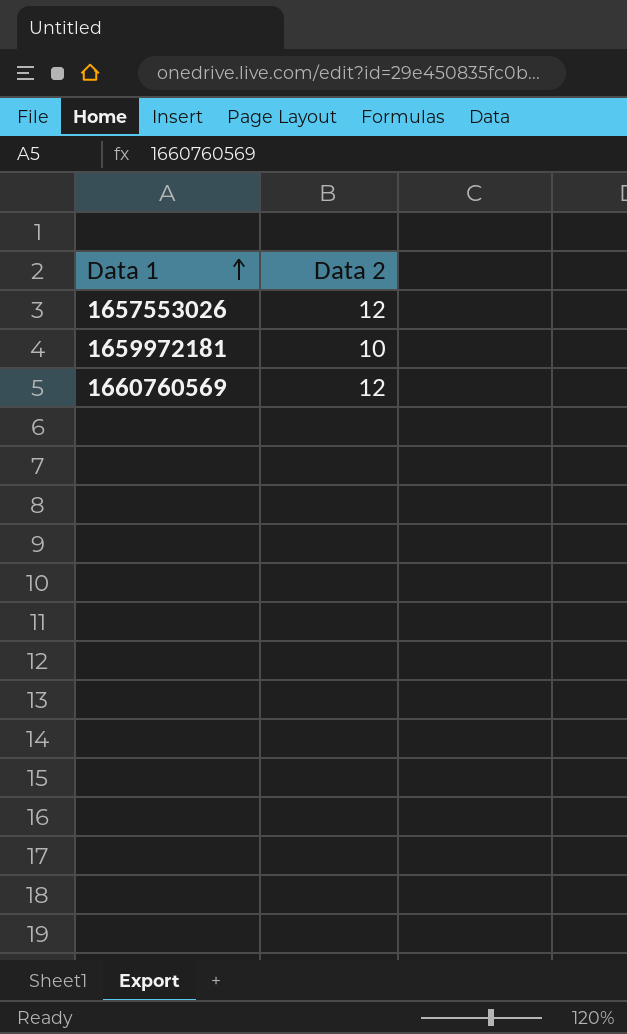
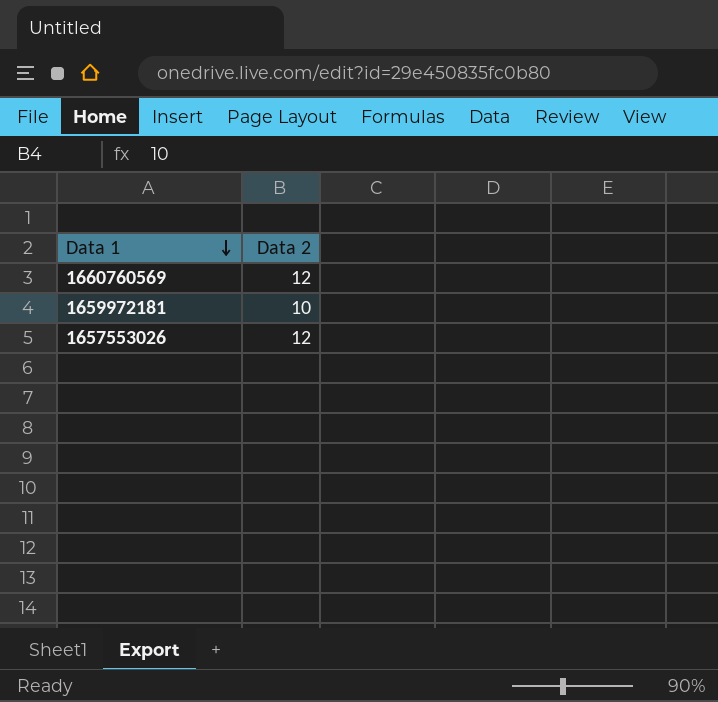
row order: Data 1 ascending -> Data 1 descending

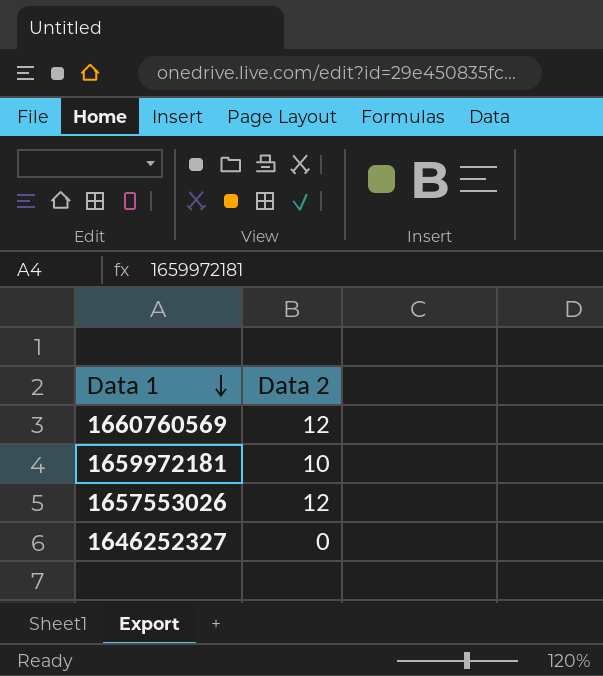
row 1646252327: none -> 0

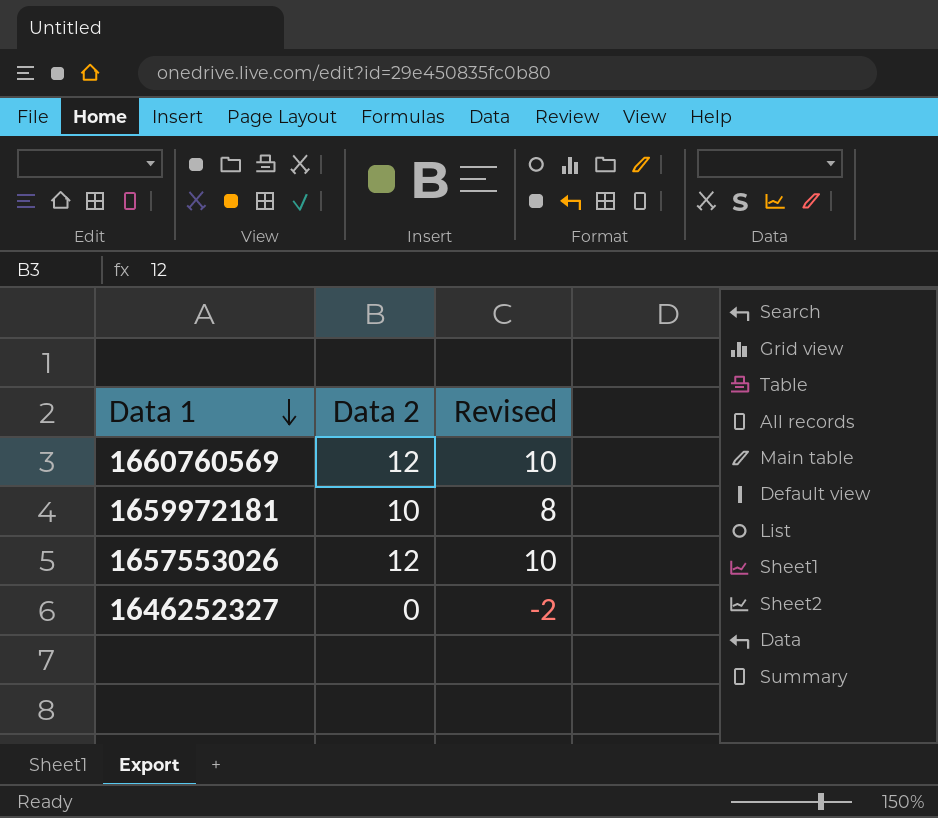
column Revised | formula: none -> [Data 2] - 2

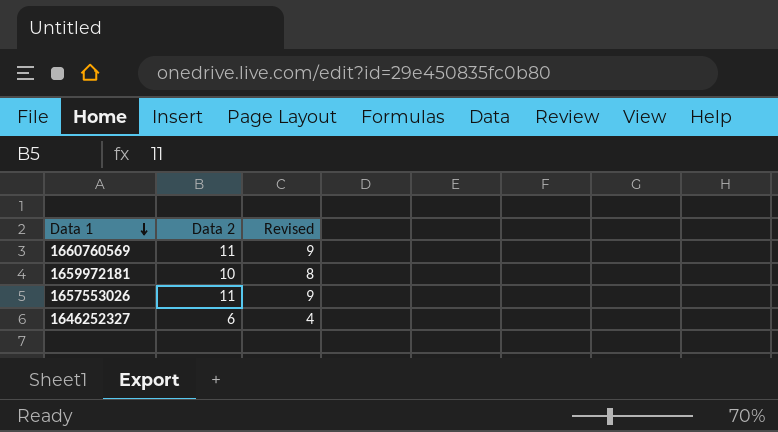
1660760569 | Data 2: 12 -> 11
1660760569 | Revised: 10 -> 9
1657553026 | Data 2: 12 -> 11
1657553026 | Revised: 10 -> 9
1646252327 | Data 2: 0 -> 6
1646252327 | Revised: -2 -> 4

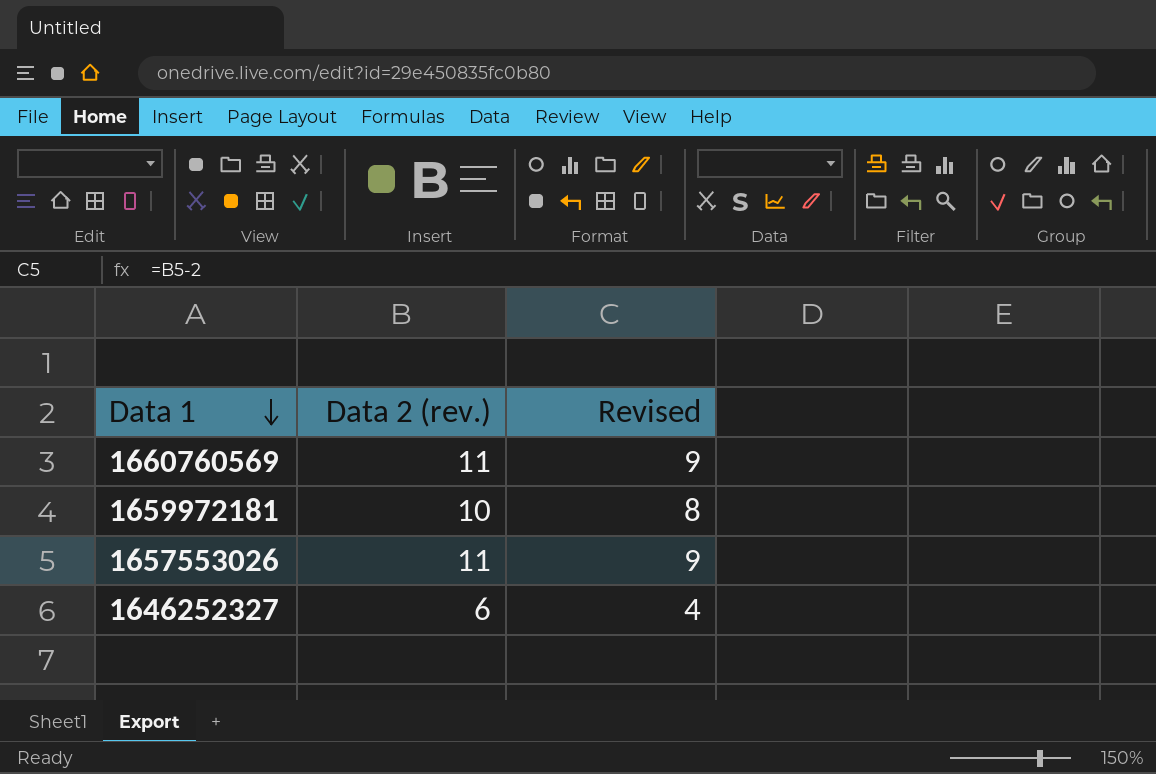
column name: Data 2 -> Data 2 (rev.)

